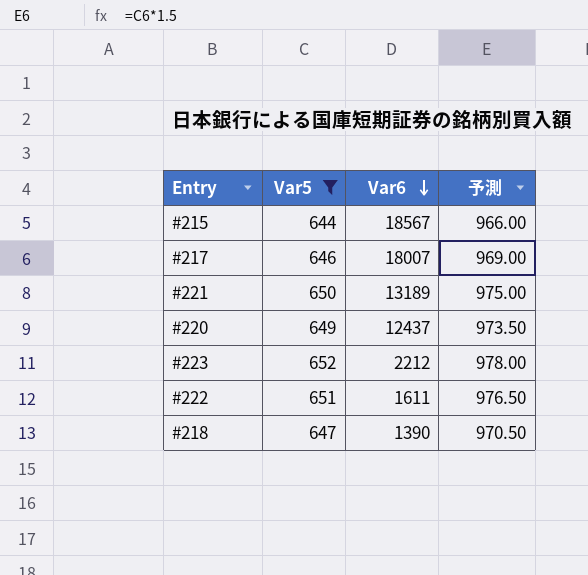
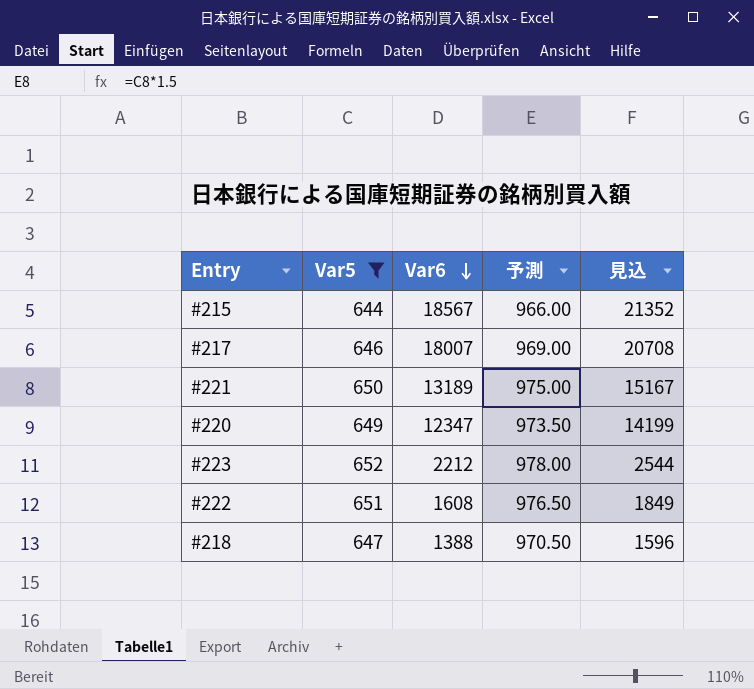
column 見込 | formula: none -> [Var6] * 1.15
#220 | Var6: 12437 -> 12347
#222 | Var6: 1611 -> 1608
#218 | Var6: 1390 -> 1388

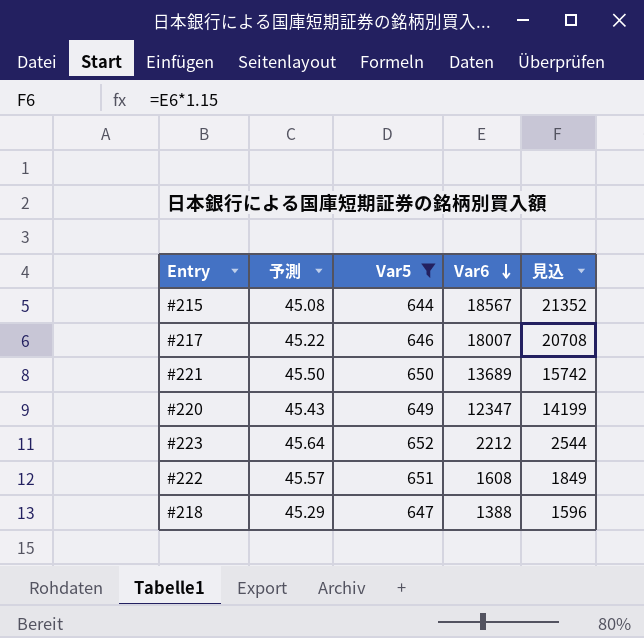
column 予測 | formula: [Var5] * 1.5 -> [Var5] * 0.07
column 予測 | position: 4 -> 2
#221 | Var6: 13189 -> 13689
#221 | 見込: 15167 -> 15742

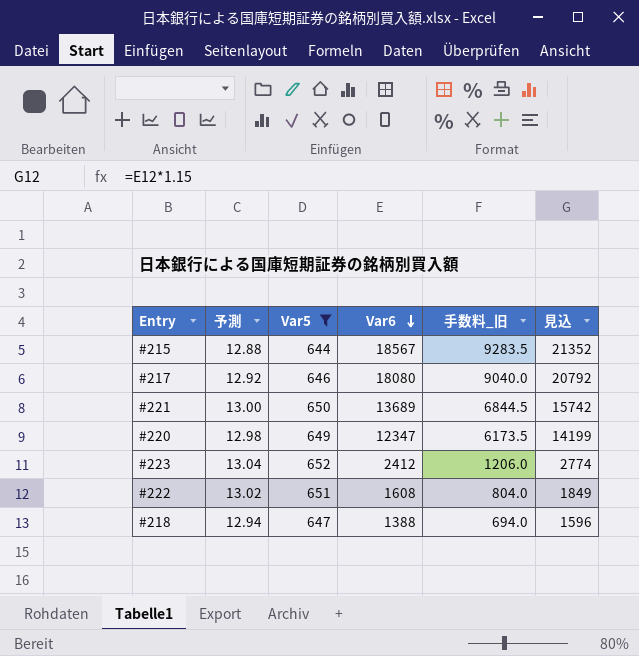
column 予測 | formula: [Var5] * 0.07 -> [Var5] * 0.02
column 手数料_旧 | formula: none -> [Var6] * 0.5
#217 | Var6: 18007 -> 18080
#217 | 見込: 20708 -> 20792
#223 | Var6: 2212 -> 2412
#223 | 見込: 2544 -> 2774

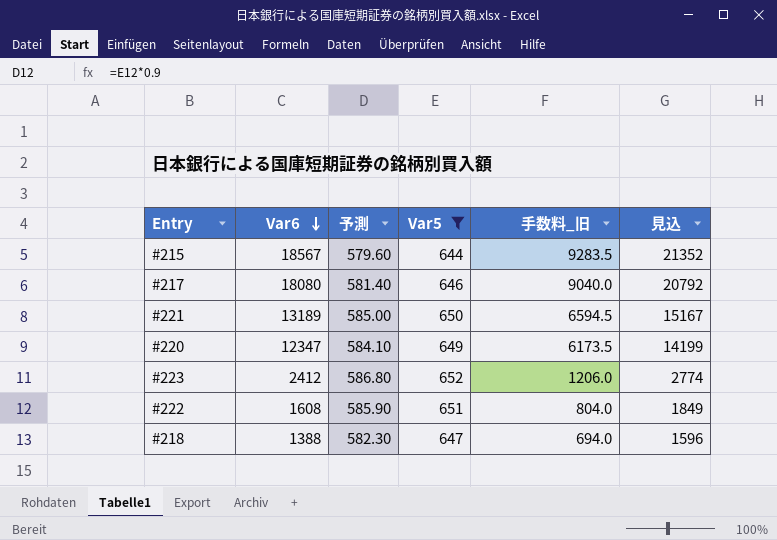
column Var6 | position: 4 -> 2
column 予測 | formula: [Var5] * 0.02 -> [Var5] * 0.9
#221 | Var6: 13689 -> 13189
#221 | 手数料_旧: 6844.5 -> 6594.5
#221 | 見込: 15742 -> 15167

